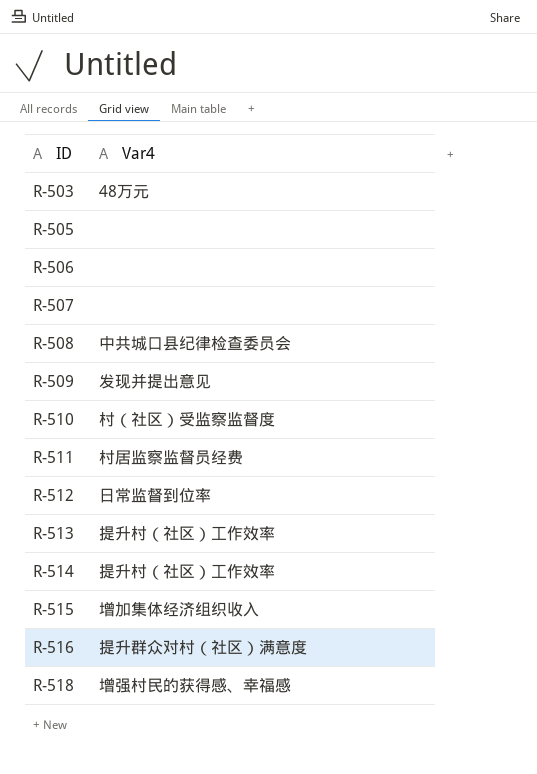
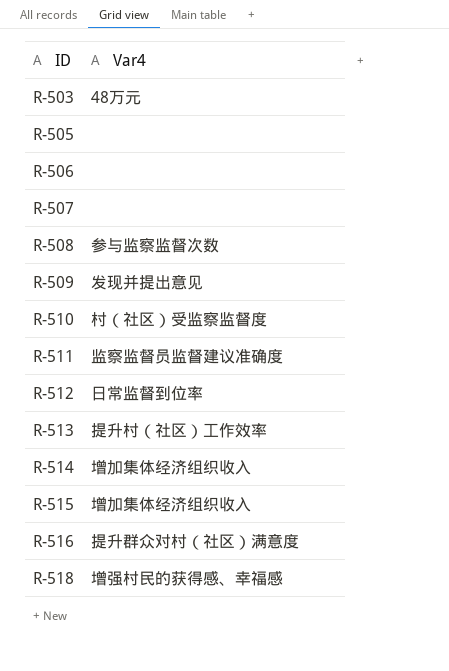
R-508 | Var4: 中共城口县纪律检查委员会 -> 参与监察监督次数
R-511 | Var4: 村居监察监督员经费 -> 监察监督员监督建议准确度
R-514 | Var4: 提升村（社区）工作效率 -> 增加集体经济组织收入

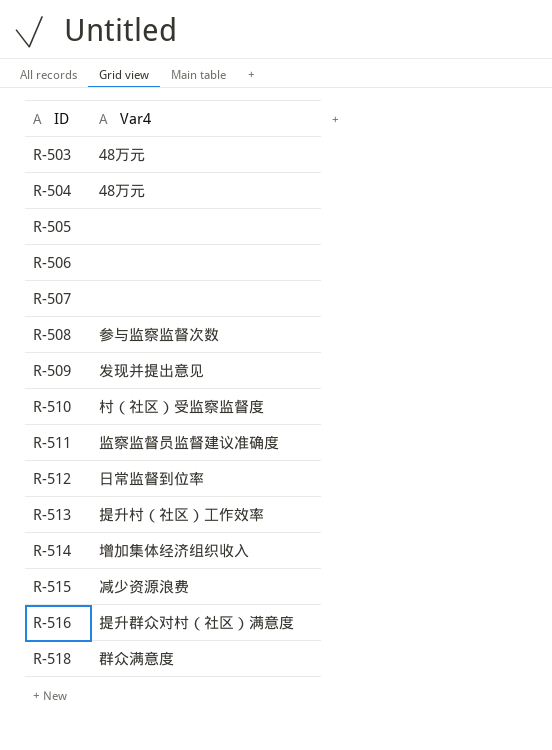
row R-504: none -> 48万元
R-515 | Var4: 增加集体经济组织收入 -> 减少资源浪费
R-518 | Var4: 增强村民的获得感、幸福感 -> 群众满意度

